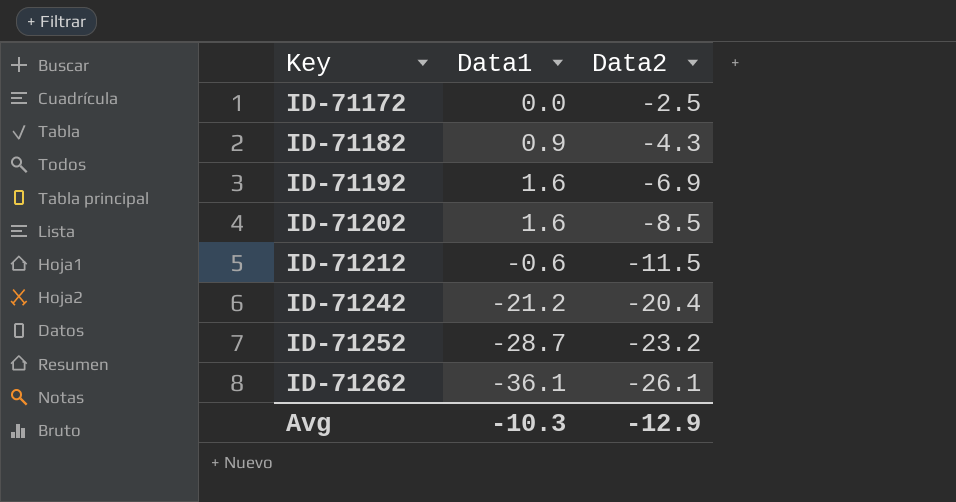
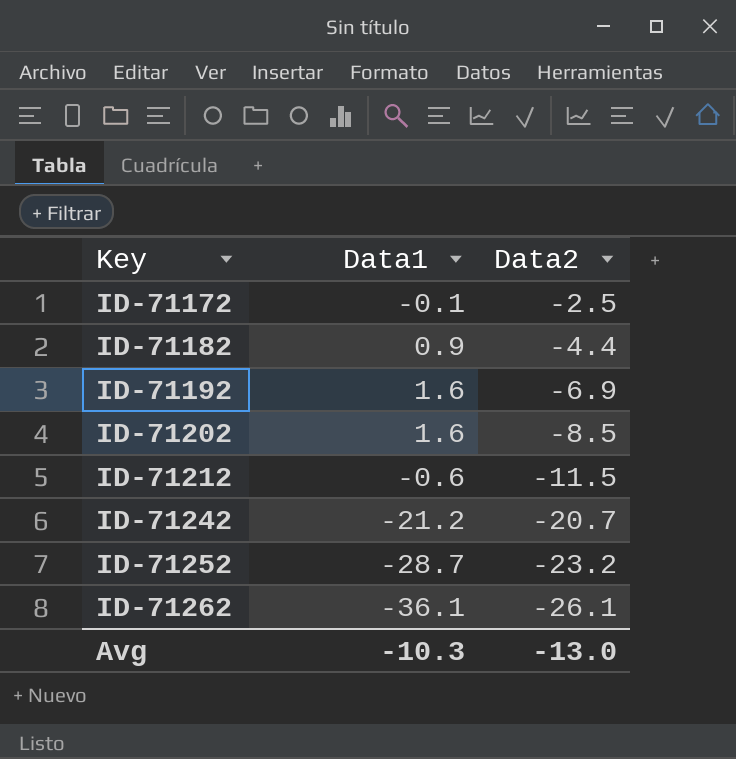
ID-71172 | Data1: 0.0 -> -0.1
ID-71182 | Data2: -4.3 -> -4.4
ID-71242 | Data2: -20.4 -> -20.7
Avg | Data2: -12.9 -> -13.0

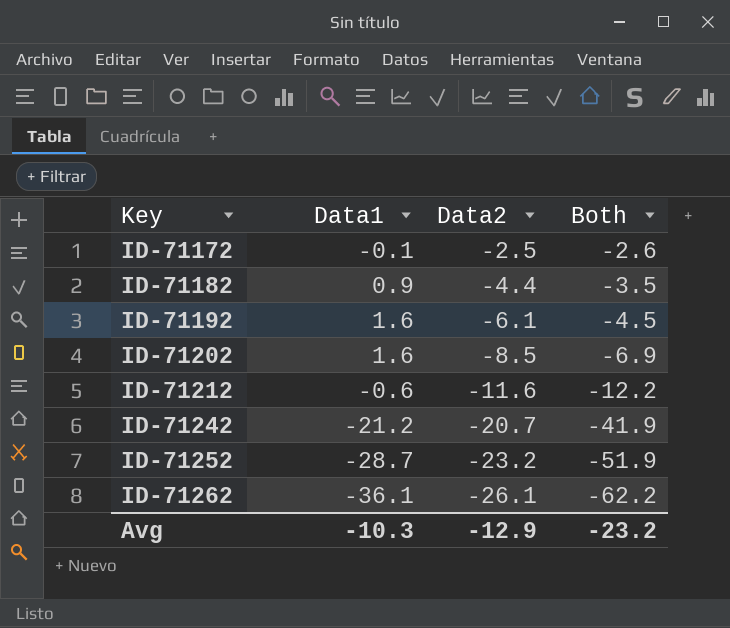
column Both | formula: none -> [Data1] + [Data2]
ID-71192 | Data2: -6.9 -> -6.1
ID-71212 | Data2: -11.5 -> -11.6
Avg | Data2: -13.0 -> -12.9

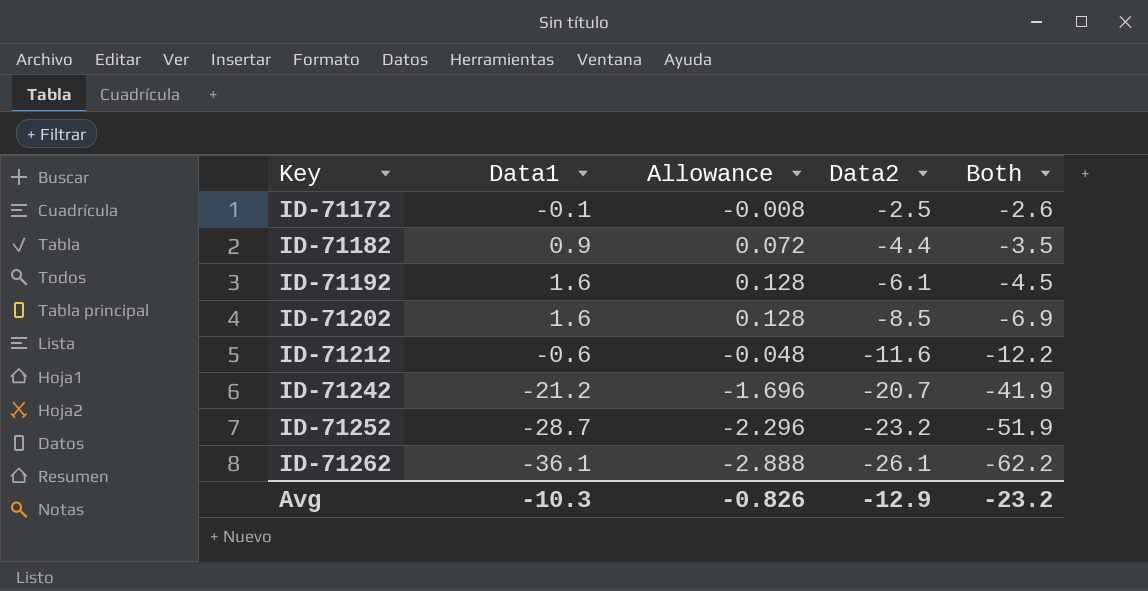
column Allowance | formula: none -> [Data1] * 0.08

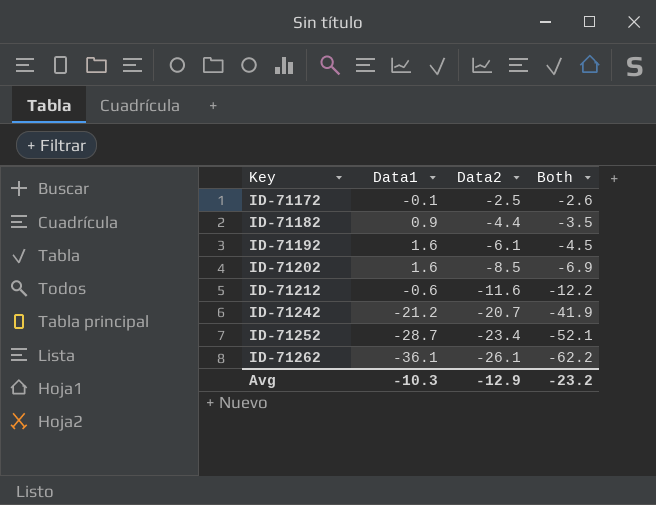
column Allowance | formula: [Data1] * 0.08 -> none
ID-71252 | Data2: -23.2 -> -23.4
ID-71252 | Both: -51.9 -> -52.1

